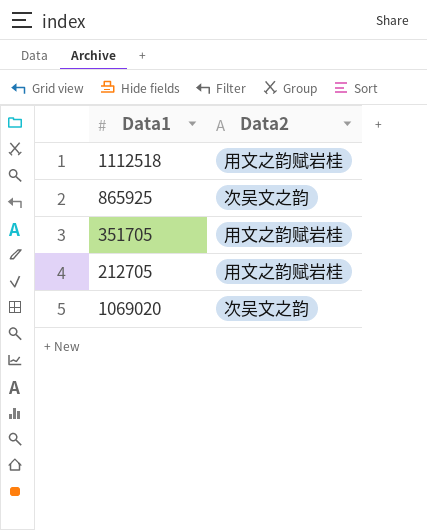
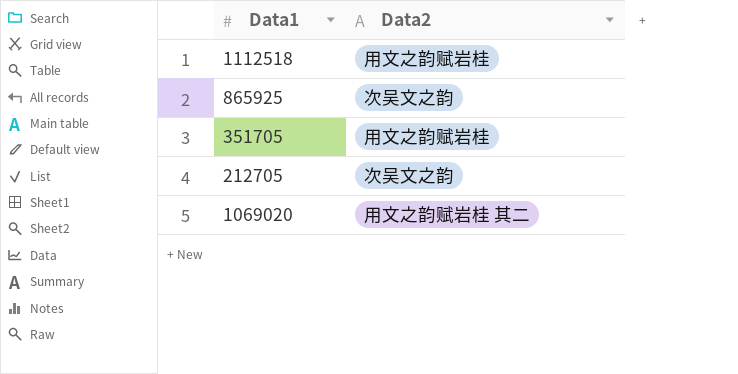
212705 | Data2: 用文之韵赋岩桂 -> 次吴文之韵
1069020 | Data2: 次吴文之韵 -> 用文之韵赋岩桂 其二

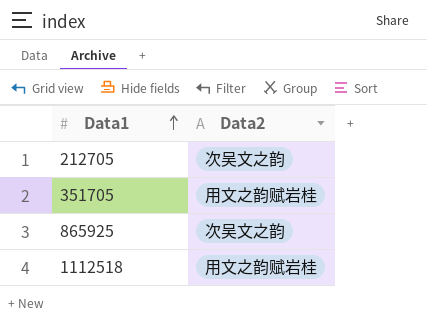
row order: none -> Data1 ascending
row 1069020: 用文之韵赋岩桂 其二 -> none

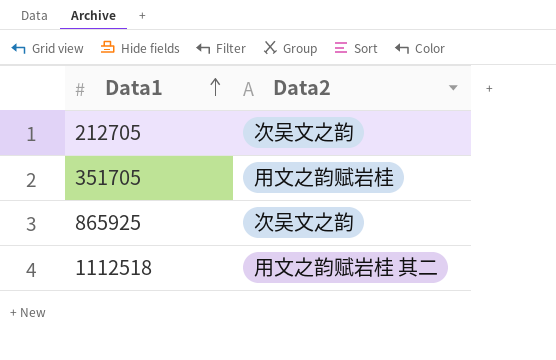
1112518 | Data2: 用文之韵赋岩桂 -> 用文之韵赋岩桂 其二

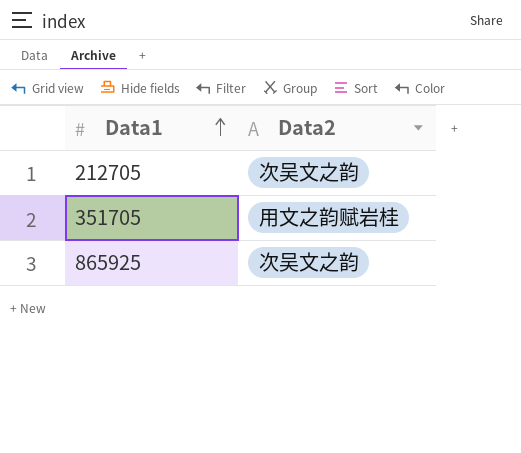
row 1112518: 用文之韵赋岩桂 其二 -> none

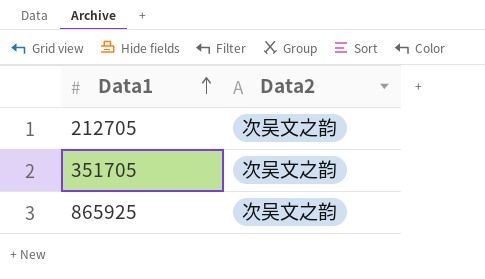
351705 | Data2: 用文之韵赋岩桂 -> 次吴文之韵

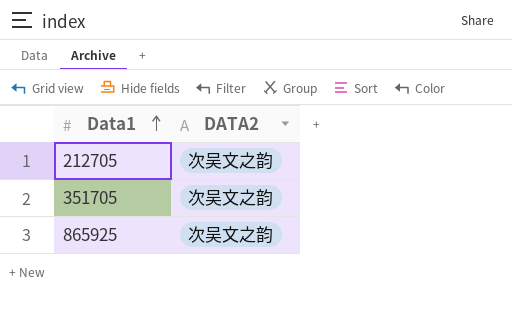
column name: Data2 -> DATA2

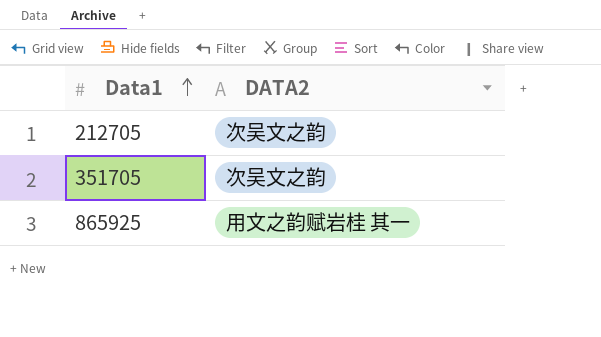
865925 | DATA2: 次吴文之韵 -> 用文之韵赋岩桂 其一

